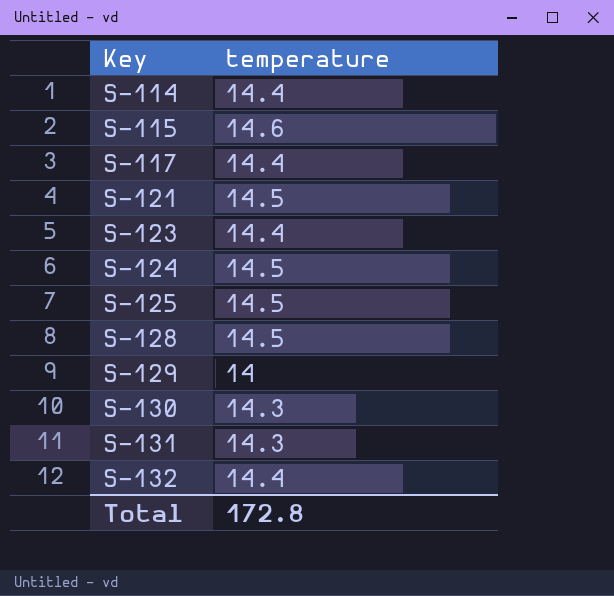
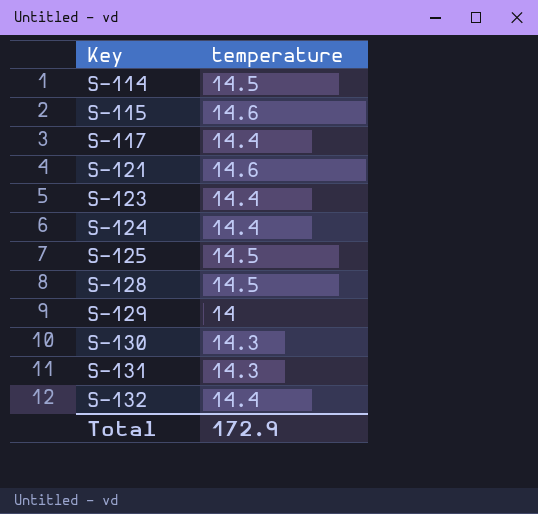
S-114 | temperature: 14.4 -> 14.5
S-121 | temperature: 14.5 -> 14.6
S-124 | temperature: 14.5 -> 14.4
Total | temperature: 172.8 -> 172.9

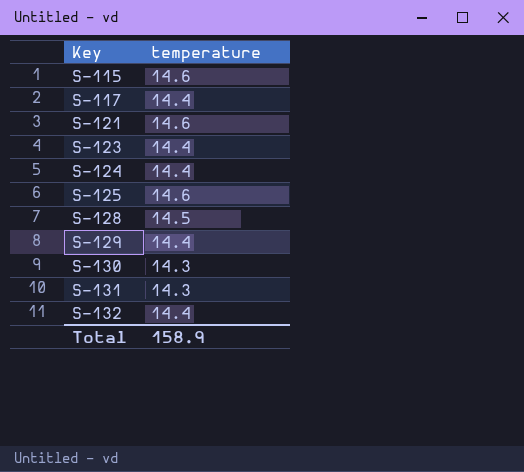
row S-114: 14.5 -> none
S-125 | temperature: 14.5 -> 14.6
S-129 | temperature: 14 -> 14.4
Total | temperature: 172.9 -> 158.9

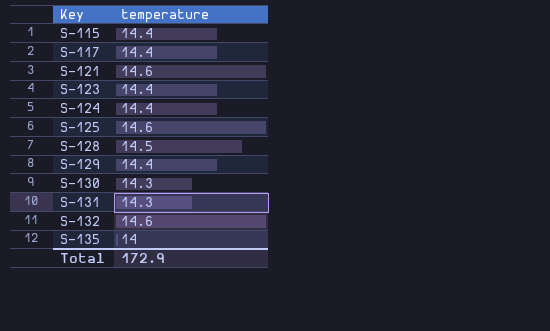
S-115 | temperature: 14.6 -> 14.4
S-132 | temperature: 14.4 -> 14.6
row S-135: none -> 14
Total | temperature: 158.9 -> 172.9

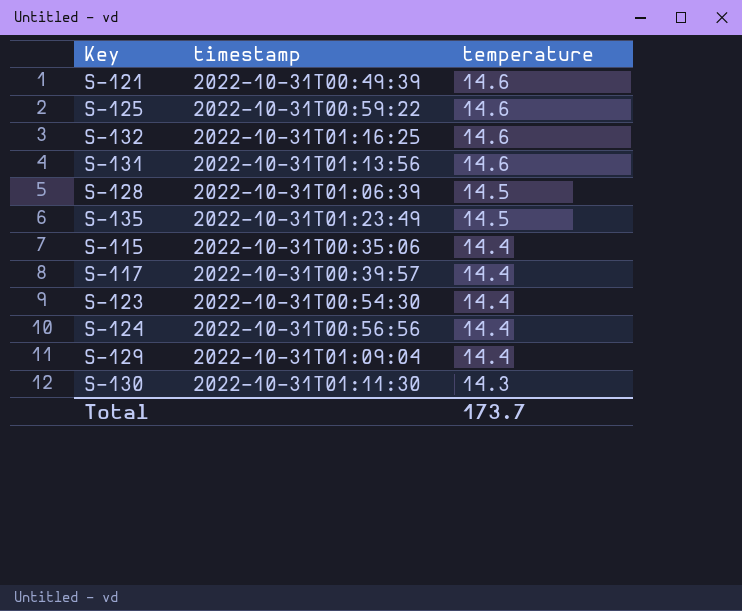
row order: Key ascending -> temperature descending
column timestamp | position: none -> 2
S-131 | temperature: 14.3 -> 14.6
S-135 | temperature: 14 -> 14.5
Total | temperature: 172.9 -> 173.7

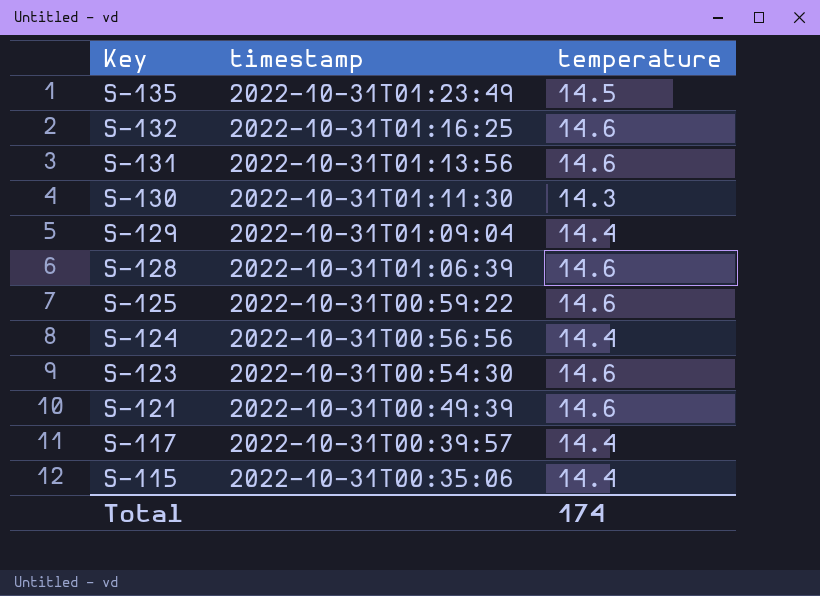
row order: temperature descending -> Key descending
S-128 | temperature: 14.5 -> 14.6
S-123 | temperature: 14.4 -> 14.6
Total | temperature: 173.7 -> 174

